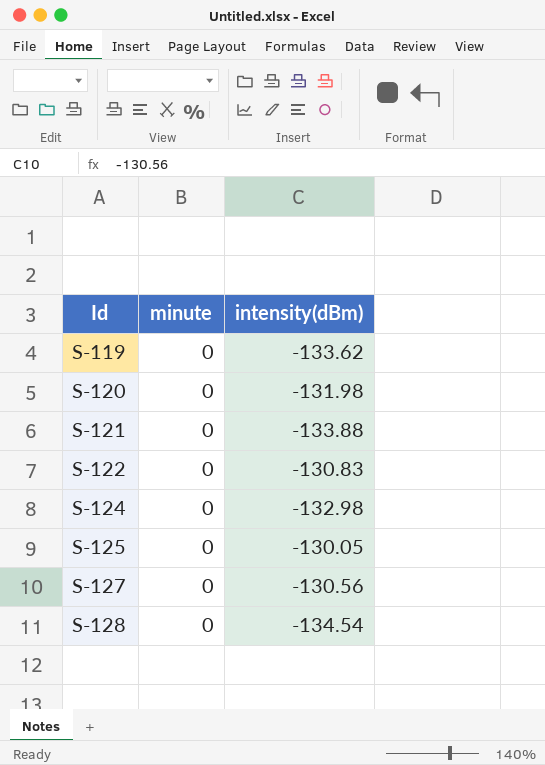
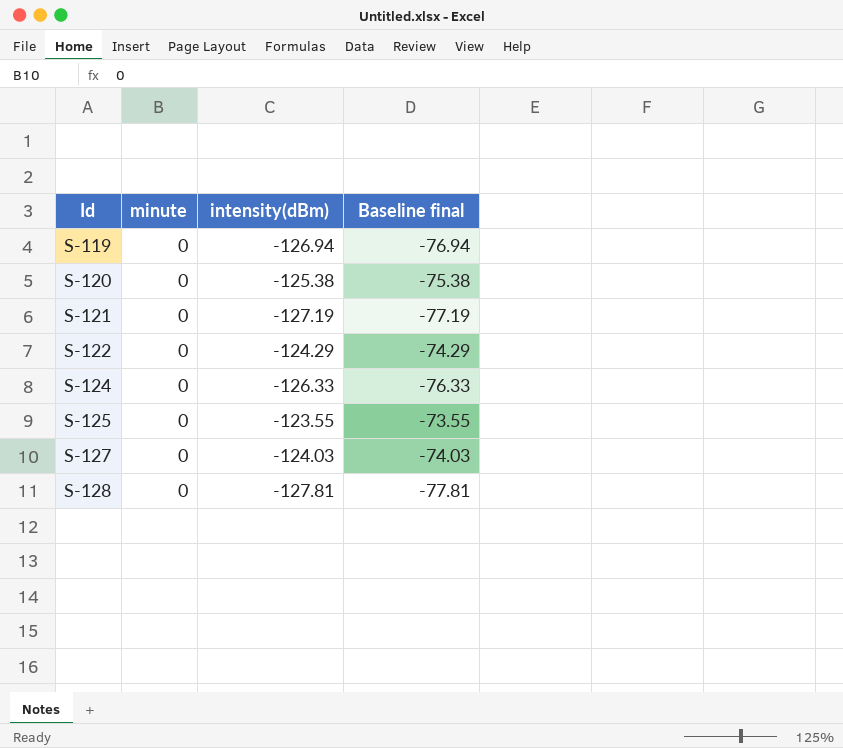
column Baseline final | formula: none -> [intensity(dBm)] + 50
S-119 | intensity(dBm): -133.62 -> -126.94
S-120 | intensity(dBm): -131.98 -> -125.38
S-121 | intensity(dBm): -133.88 -> -127.19
S-122 | intensity(dBm): -130.83 -> -124.29
S-124 | intensity(dBm): -132.98 -> -126.33
S-125 | intensity(dBm): -130.05 -> -123.55
S-127 | intensity(dBm): -130.56 -> -124.03
S-128 | intensity(dBm): -134.54 -> -127.81

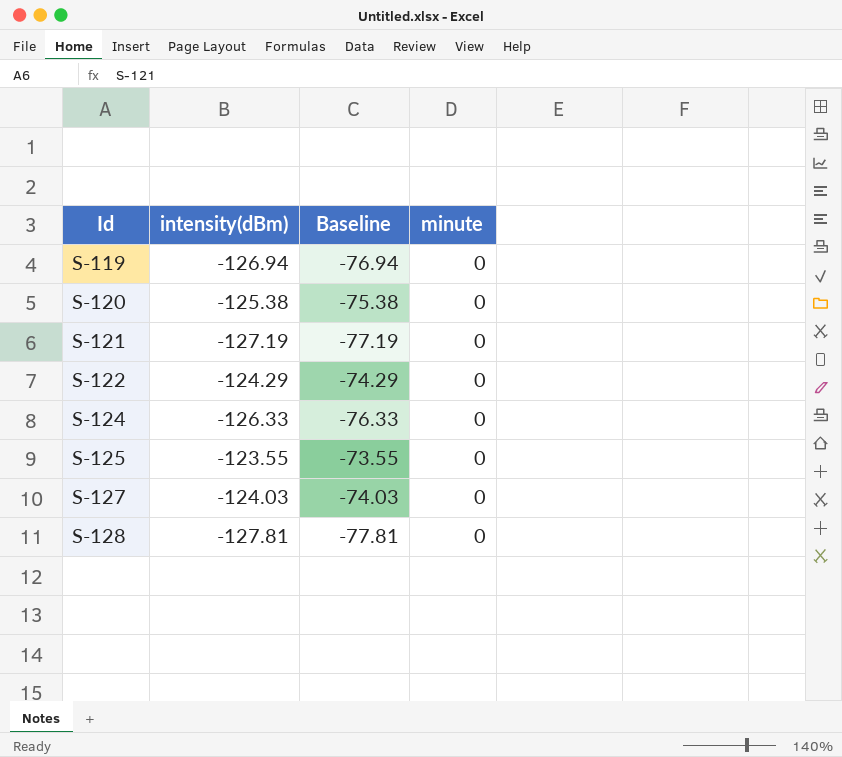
column name: Baseline final -> Baseline
column minute | position: 2 -> 4

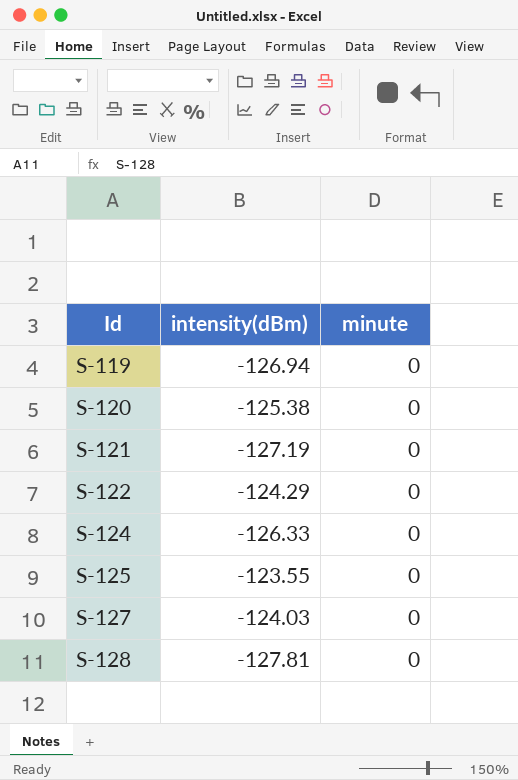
column Baseline | formula: [intensity(dBm)] + 50 -> none

